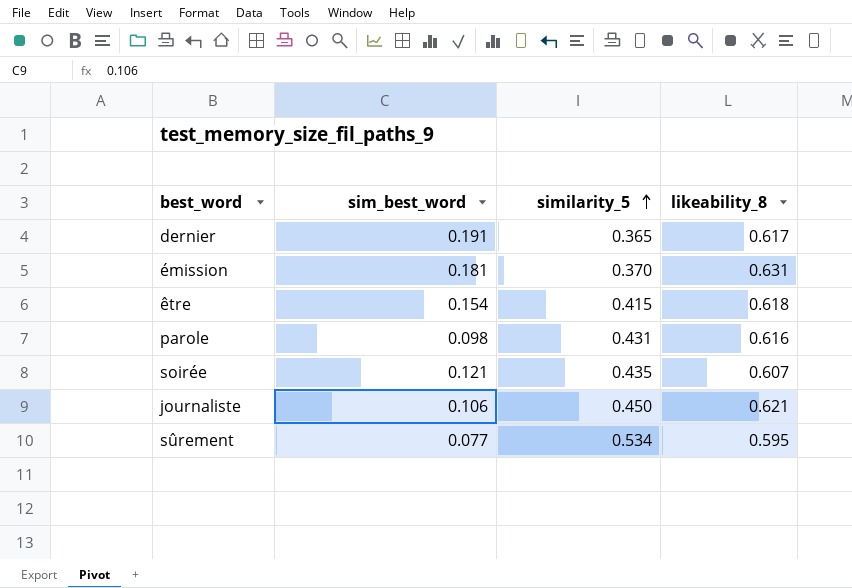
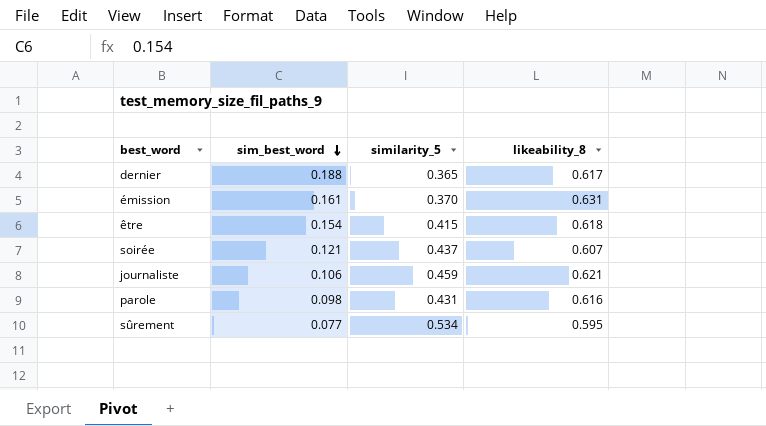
row order: similarity_5 ascending -> sim_best_word descending
dernier | sim_best_word: 0.191 -> 0.188
émission | sim_best_word: 0.181 -> 0.161
soirée | similarity_5: 0.435 -> 0.437
journaliste | similarity_5: 0.450 -> 0.459

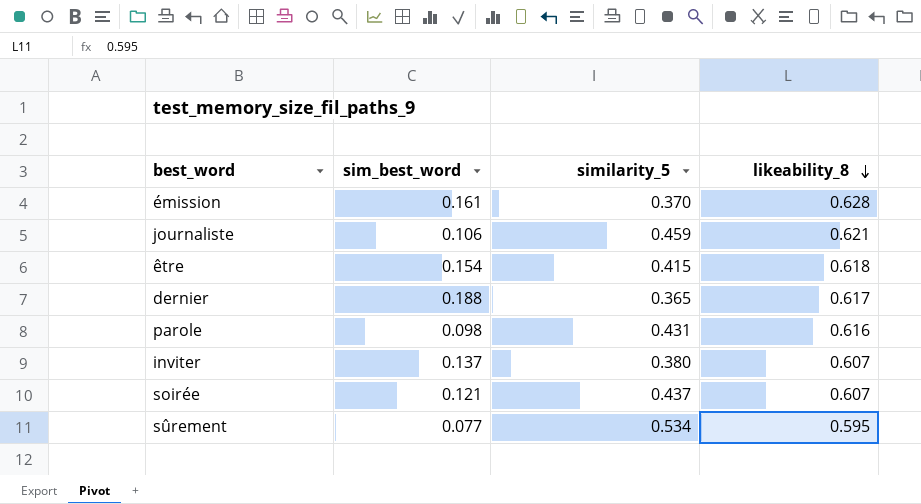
row order: sim_best_word descending -> likeability_8 descending
émission | likeability_8: 0.631 -> 0.628
row inviter: none -> 0.137 | 0.380 | 0.607

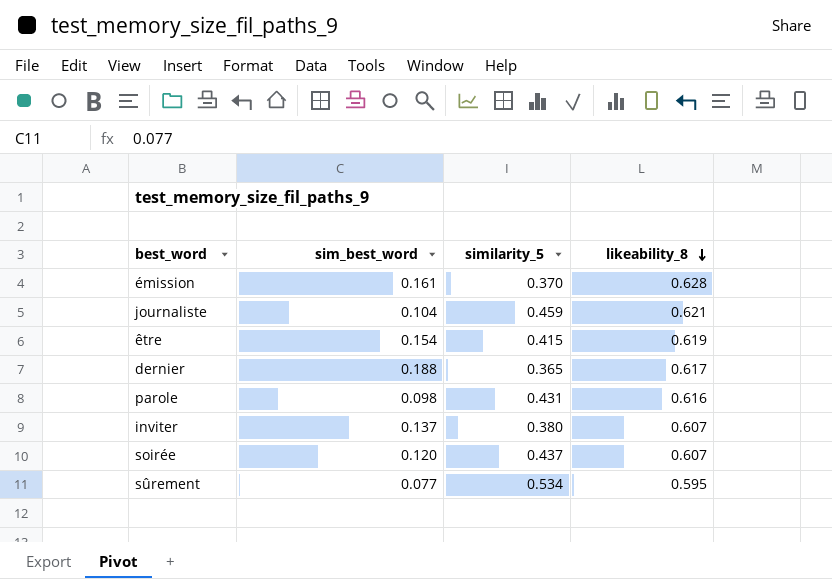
journaliste | sim_best_word: 0.106 -> 0.104
être | likeability_8: 0.618 -> 0.619
soirée | sim_best_word: 0.121 -> 0.120

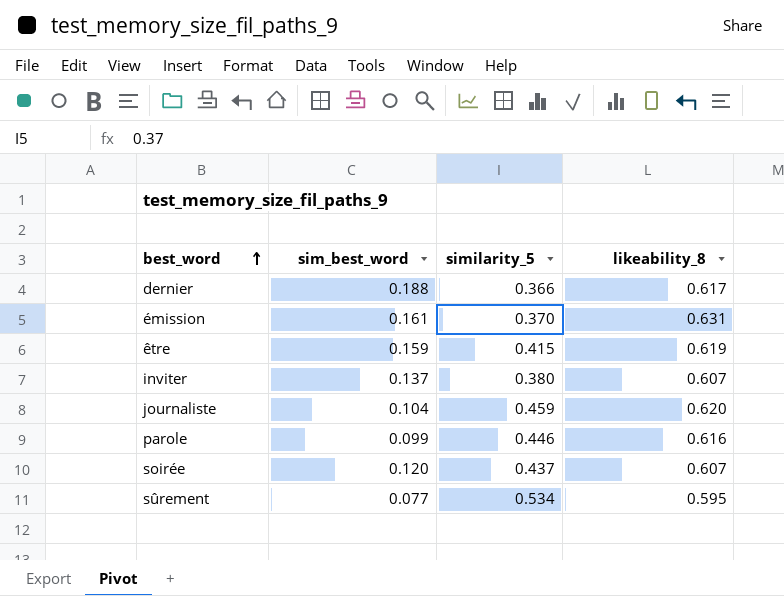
row order: likeability_8 descending -> best_word ascending
dernier | similarity_5: 0.365 -> 0.366
émission | likeability_8: 0.628 -> 0.631
être | sim_best_word: 0.154 -> 0.159
journaliste | likeability_8: 0.621 -> 0.620
parole | sim_best_word: 0.098 -> 0.099
parole | similarity_5: 0.431 -> 0.446

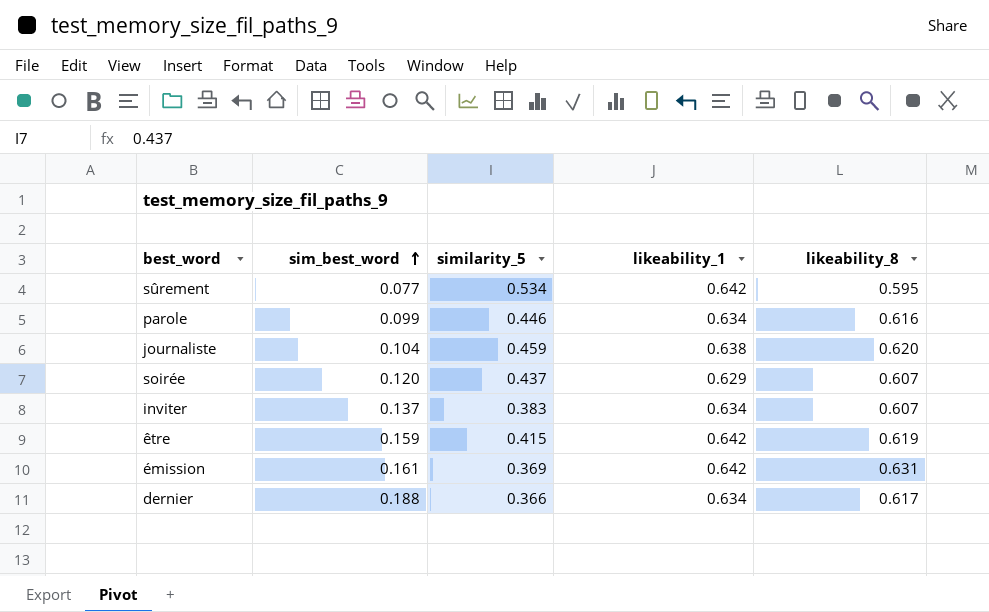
row order: best_word ascending -> sim_best_word ascending
column likeability_1 | position: none -> 4
inviter | similarity_5: 0.380 -> 0.383
émission | similarity_5: 0.370 -> 0.369

